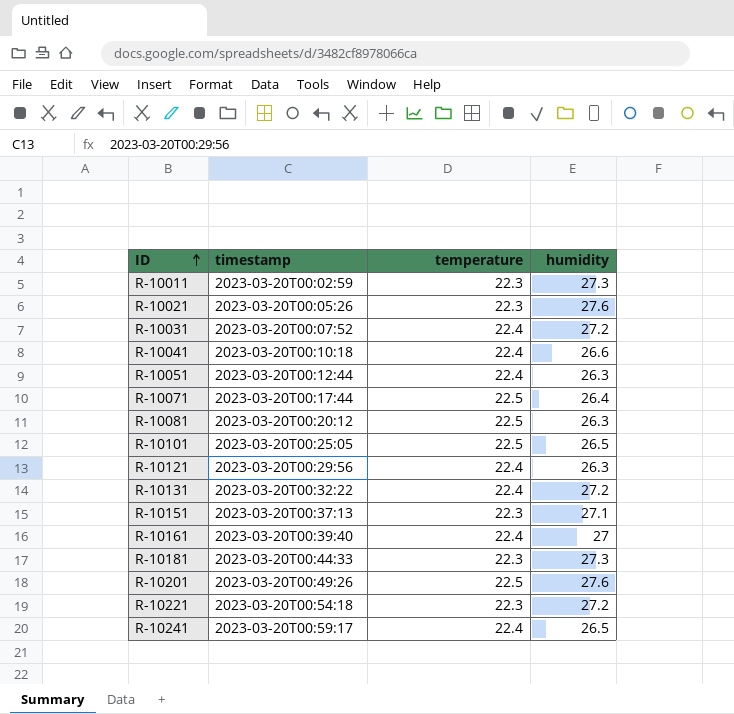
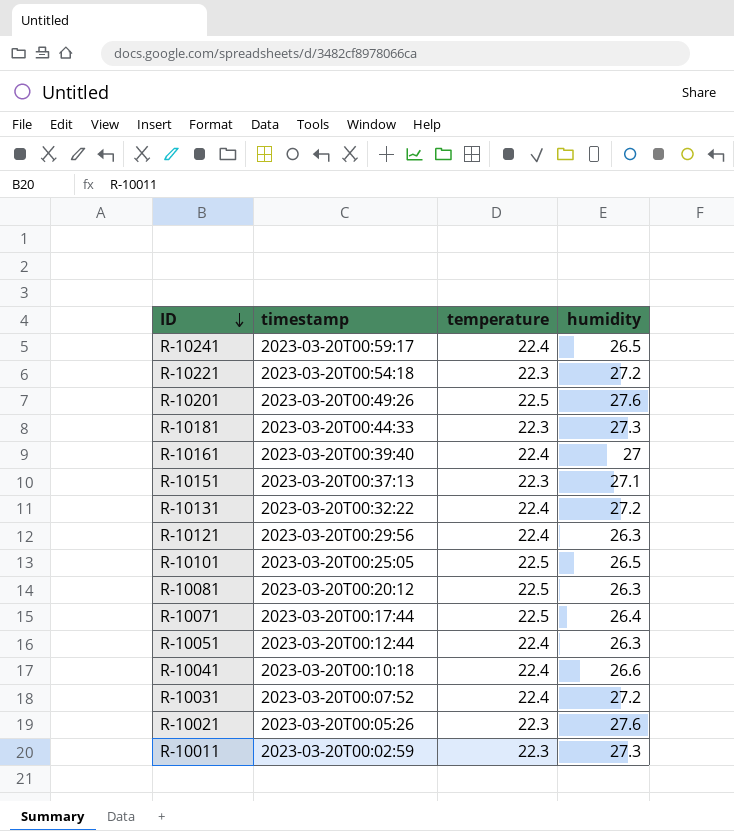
row order: ID ascending -> ID descending

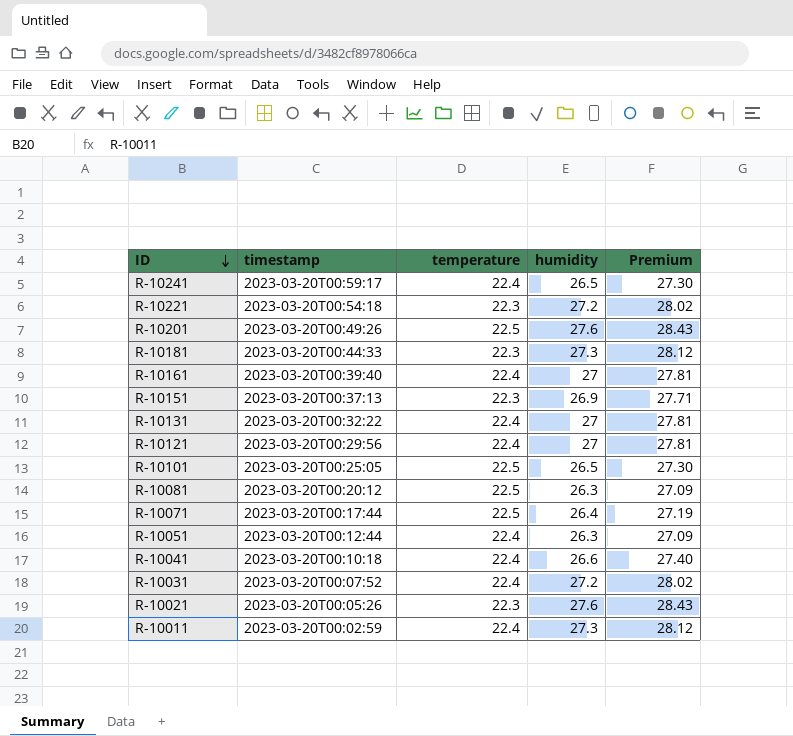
column Premium | formula: none -> [humidity] * 1.03
R-10151 | humidity: 27.1 -> 26.9
R-10131 | humidity: 27.2 -> 27
R-10121 | humidity: 26.3 -> 27
R-10011 | temperature: 22.3 -> 22.4

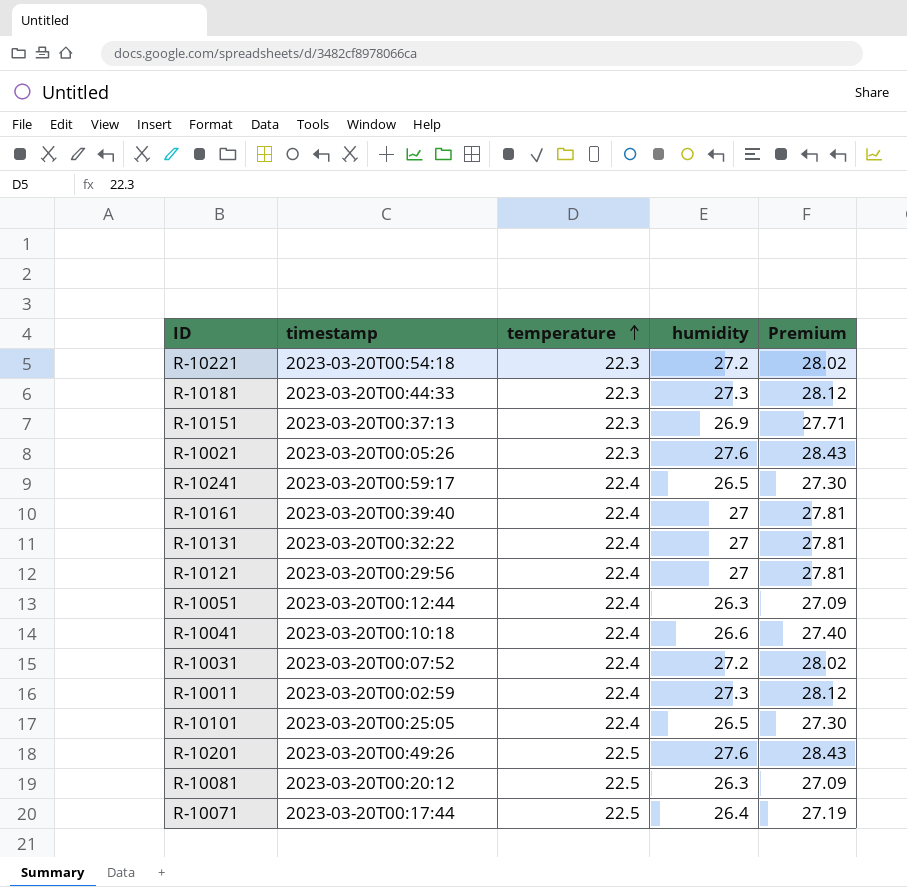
row order: ID descending -> temperature ascending
R-10101 | temperature: 22.5 -> 22.4

